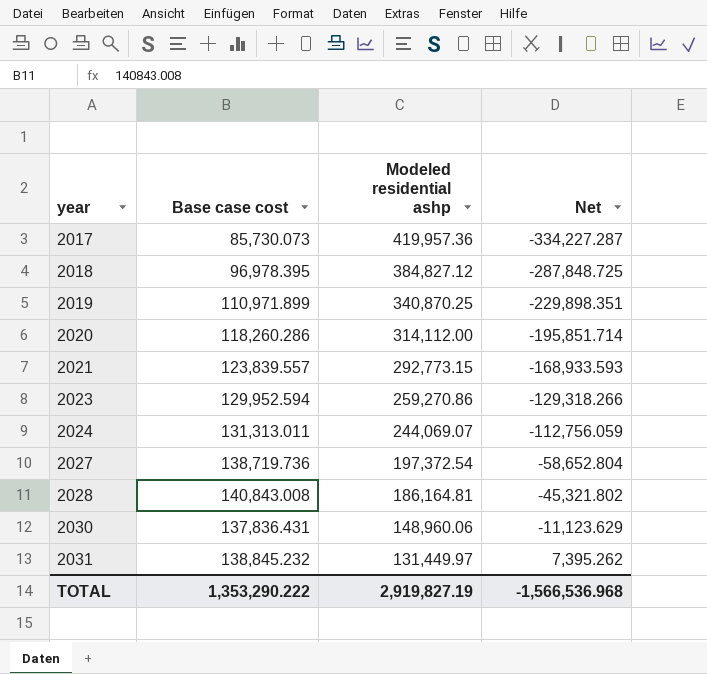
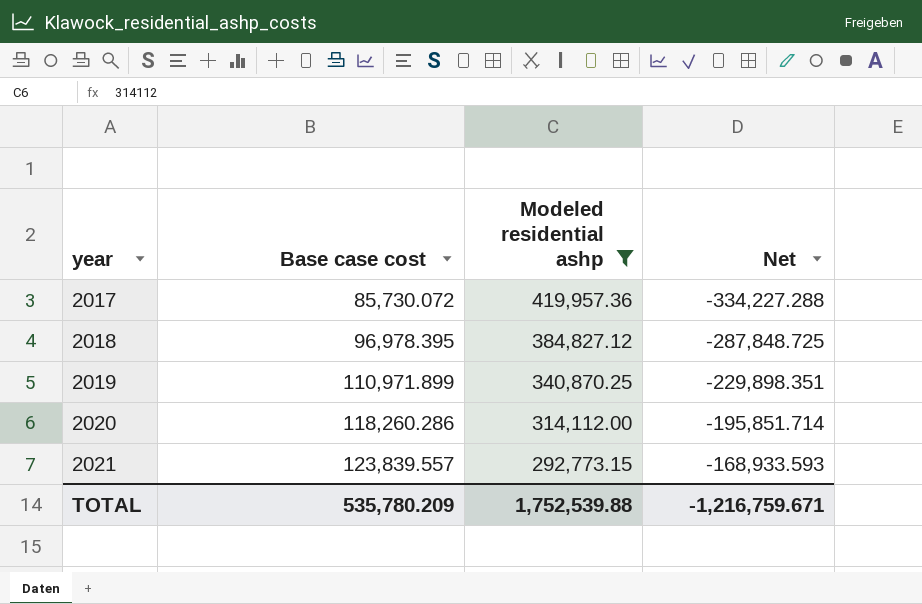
filter: none -> Modeled residential ashp >= 292,773.15
2017 | Base case cost: 85,730.073 -> 85,730.072
2017 | Net: -334,227.287 -> -334,227.288
TOTAL | Base case cost: 1,353,290.222 -> 535,780.209
TOTAL | Modeled residential ashp: 2,919,827.19 -> 1,752,539.88
TOTAL | Net: -1,566,536.968 -> -1,216,759.671

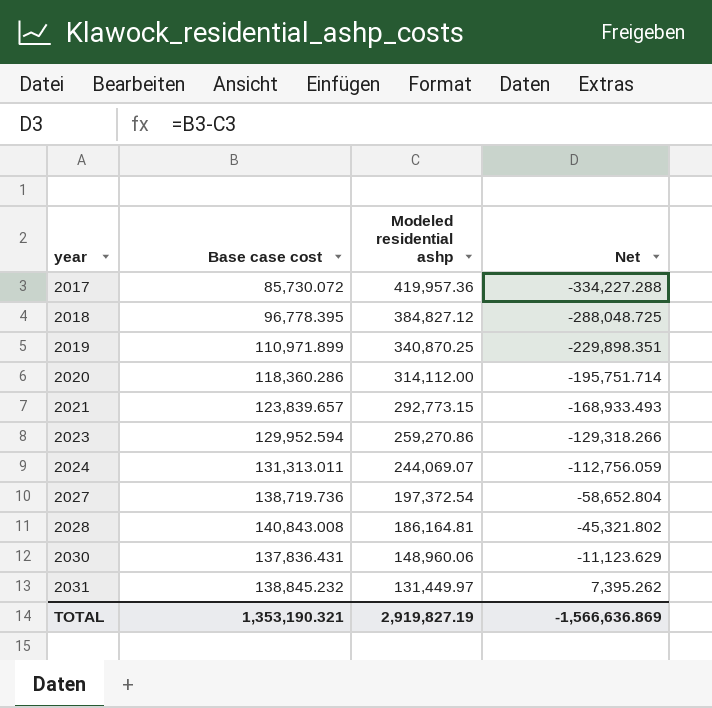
filter: Modeled residential ashp >= 292,773.15 -> none
2018 | Base case cost: 96,978.395 -> 96,778.395
2018 | Net: -287,848.725 -> -288,048.725
2020 | Base case cost: 118,260.286 -> 118,360.286
2020 | Net: -195,851.714 -> -195,751.714
2021 | Base case cost: 123,839.557 -> 123,839.657
2021 | Net: -168,933.593 -> -168,933.493
TOTAL | Base case cost: 535,780.209 -> 1,353,190.321
TOTAL | Modeled residential ashp: 1,752,539.88 -> 2,919,827.19
TOTAL | Net: -1,216,759.671 -> -1,566,636.869

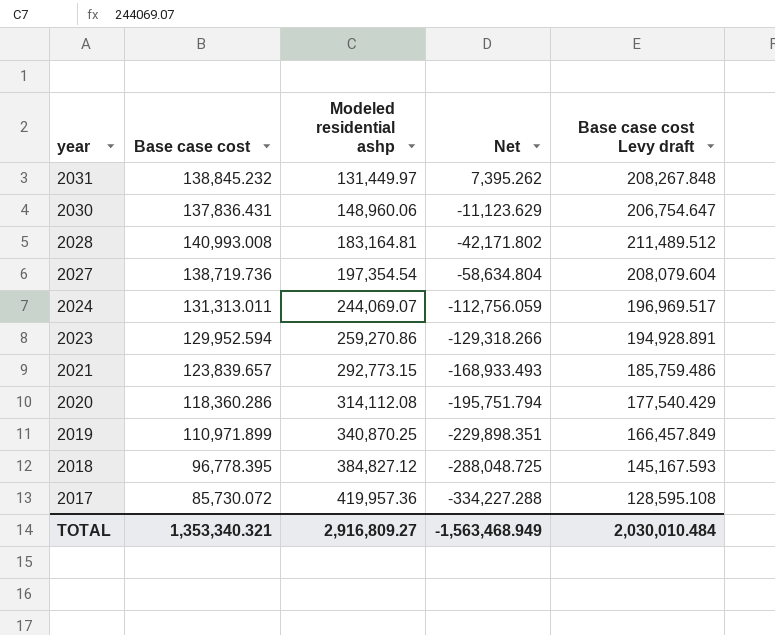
row order: year ascending -> year descending
column Base case cost Levy draft | formula: none -> [Base case cost] * 1.5
2028 | Base case cost: 140,843.008 -> 140,993.008
2028 | Modeled residential ashp: 186,164.81 -> 183,164.81
2028 | Net: -45,321.802 -> -42,171.802
2027 | Modeled residential ashp: 197,372.54 -> 197,354.54
2027 | Net: -58,652.804 -> -58,634.804
2020 | Modeled residential ashp: 314,112.00 -> 314,112.08
2020 | Net: -195,751.714 -> -195,751.794
TOTAL | Base case cost: 1,353,190.321 -> 1,353,340.321
TOTAL | Modeled residential ashp: 2,919,827.19 -> 2,916,809.27
TOTAL | Net: -1,566,636.869 -> -1,563,468.949

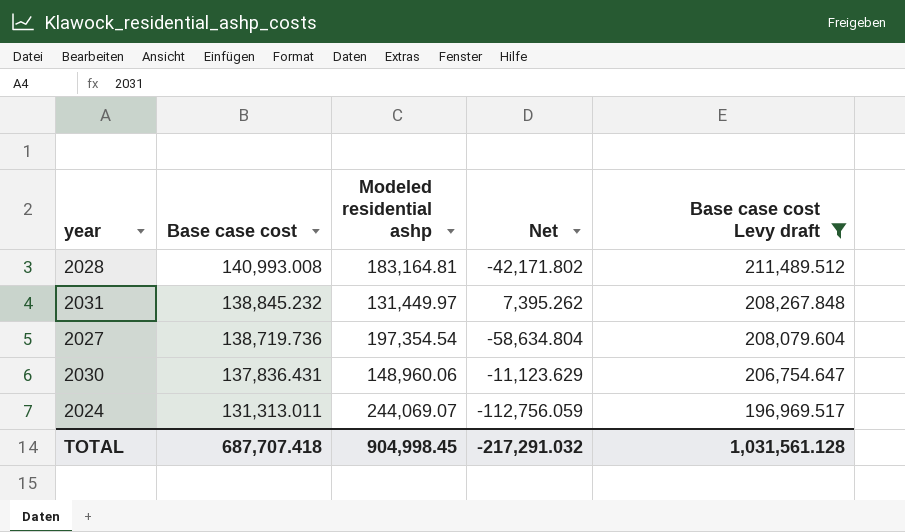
filter: none -> Base case cost Levy draft >= 196,969.517
row order: year descending -> Base case cost descending
TOTAL | Base case cost: 1,353,340.321 -> 687,707.418
TOTAL | Modeled residential ashp: 2,916,809.27 -> 904,998.45
TOTAL | Net: -1,563,468.949 -> -217,291.032
TOTAL | Base case cost Levy draft: 2,030,010.484 -> 1,031,561.128

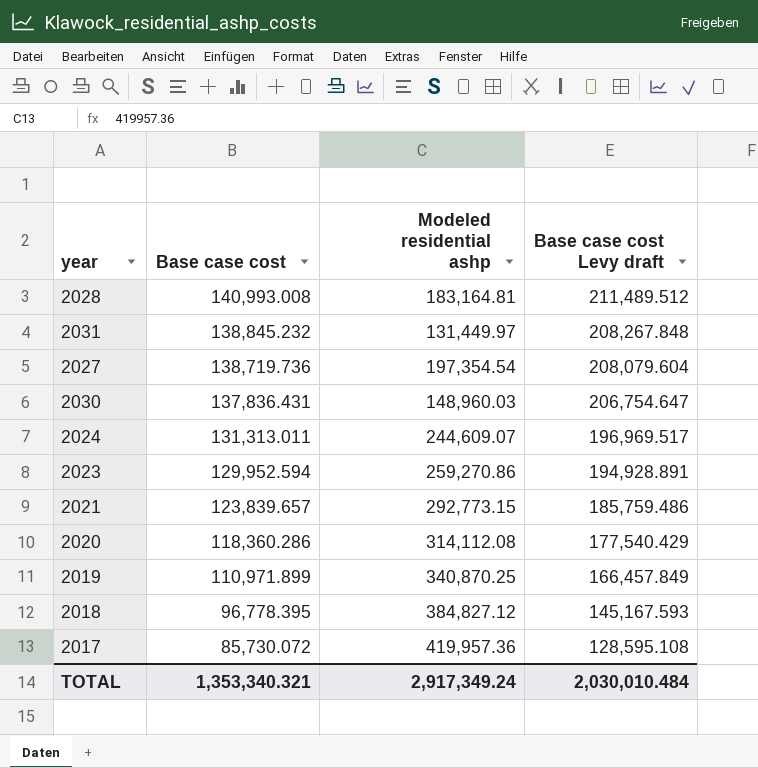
filter: Base case cost Levy draft >= 196,969.517 -> none
column Net | formula: [Base case cost] - [Modeled residential ashp] -> none
2030 | Modeled residential ashp: 148,960.06 -> 148,960.03
2024 | Modeled residential ashp: 244,069.07 -> 244,609.07
TOTAL | Base case cost: 687,707.418 -> 1,353,340.321
TOTAL | Modeled residential ashp: 904,998.45 -> 2,917,349.24
TOTAL | Base case cost Levy draft: 1,031,561.128 -> 2,030,010.484

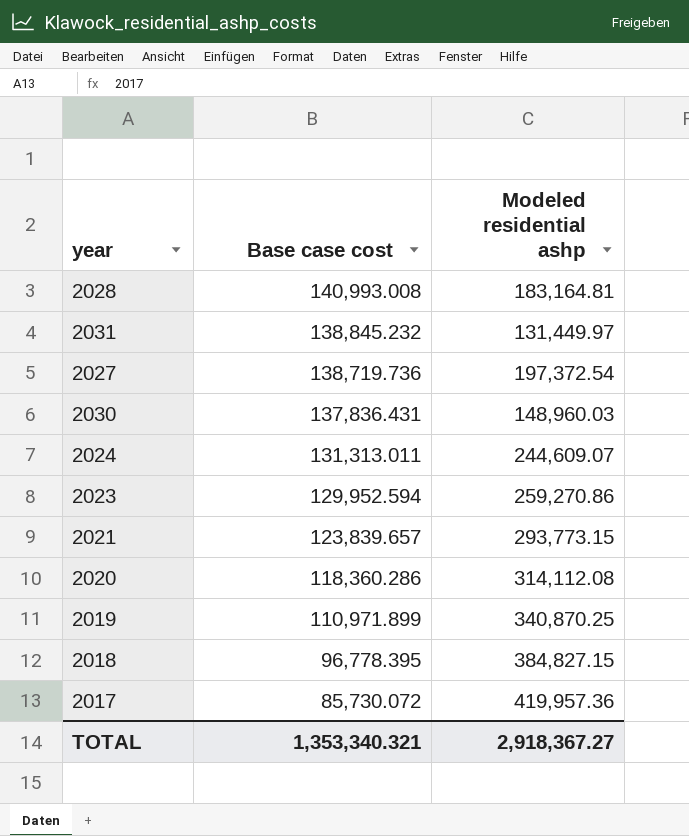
column Base case cost Levy draft | formula: [Base case cost] * 1.5 -> none
2027 | Modeled residential ashp: 197,354.54 -> 197,372.54
2021 | Modeled residential ashp: 292,773.15 -> 293,773.15
2018 | Modeled residential ashp: 384,827.12 -> 384,827.15
TOTAL | Modeled residential ashp: 2,917,349.24 -> 2,918,367.27

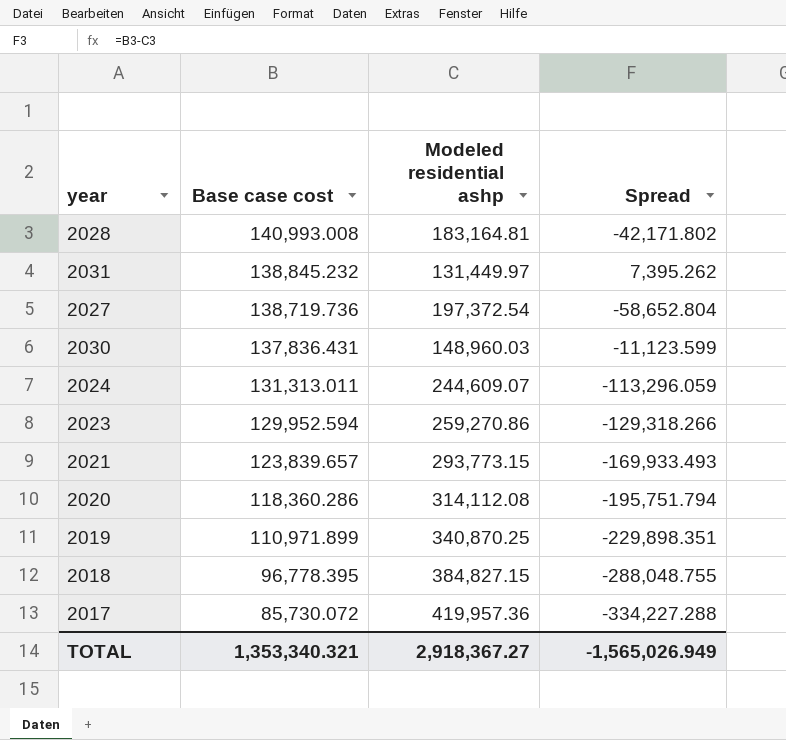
column Spread | formula: none -> [Base case cost] - [Modeled residential ashp]

